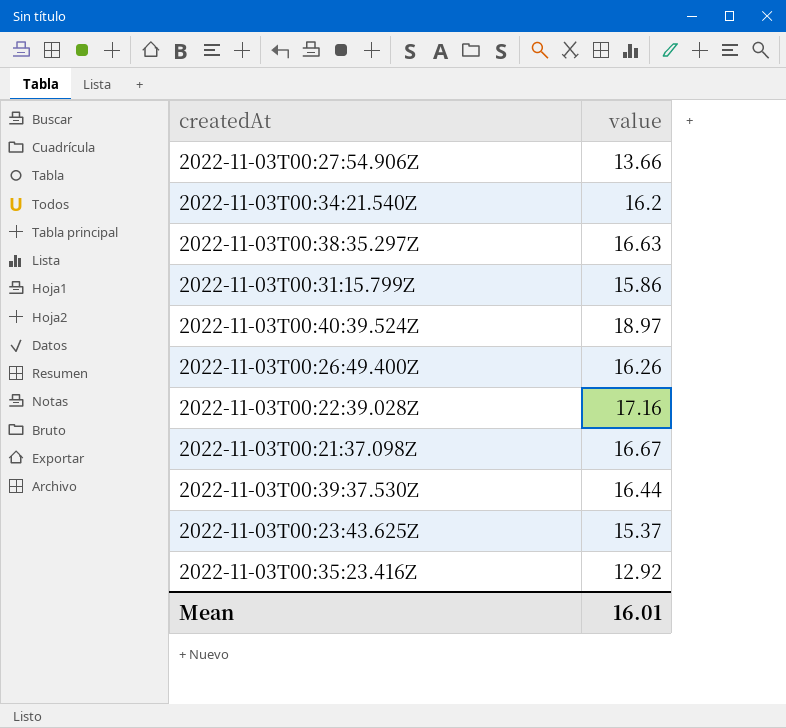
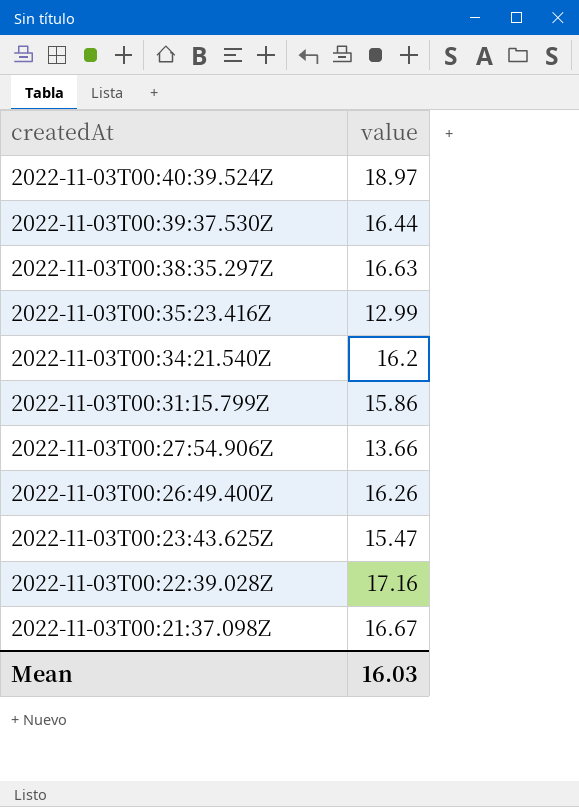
row order: none -> createdAt descending
2022-11-03T00:35:23.416Z | value: 12.92 -> 12.99
2022-11-03T00:23:43.625Z | value: 15.37 -> 15.47
Mean | value: 16.01 -> 16.03

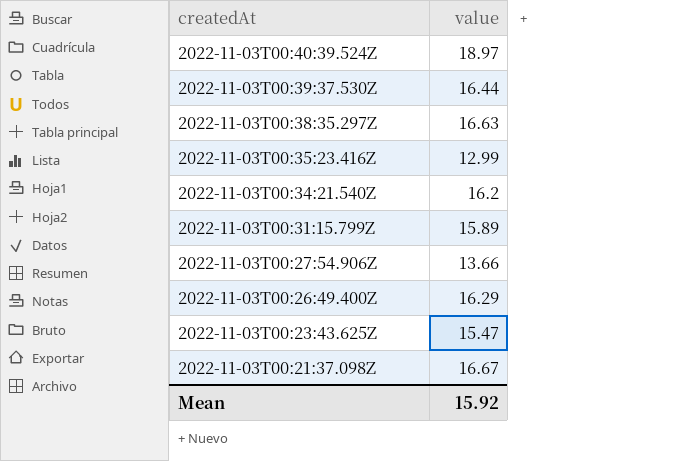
row 2022-11-03T00:22:39.028Z: 17.16 -> none
2022-11-03T00:31:15.799Z | value: 15.86 -> 15.89
2022-11-03T00:26:49.400Z | value: 16.26 -> 16.29
Mean | value: 16.03 -> 15.92

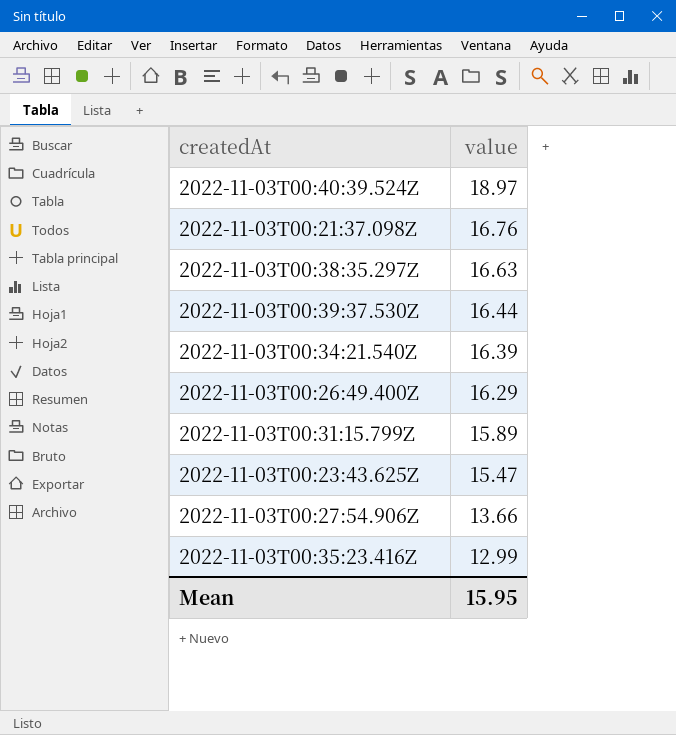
row order: createdAt descending -> value descending
2022-11-03T00:21:37.098Z | value: 16.67 -> 16.76
2022-11-03T00:34:21.540Z | value: 16.2 -> 16.39
Mean | value: 15.92 -> 15.95

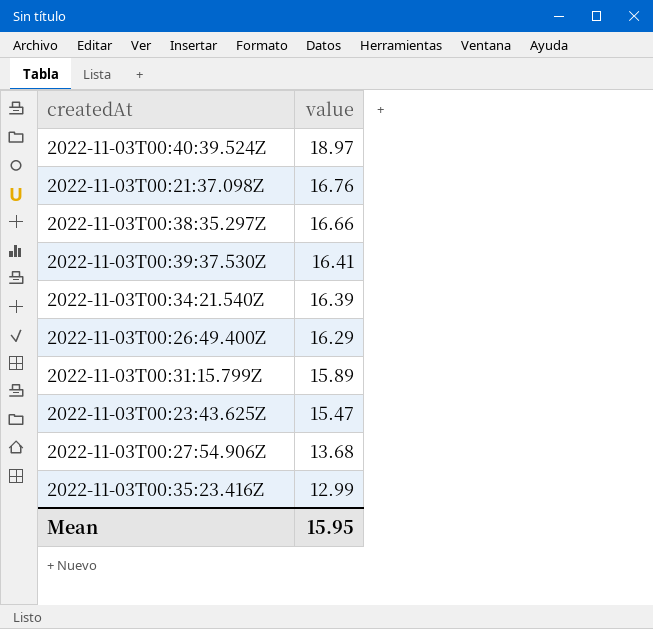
2022-11-03T00:38:35.297Z | value: 16.63 -> 16.66
2022-11-03T00:39:37.530Z | value: 16.44 -> 16.41
2022-11-03T00:27:54.906Z | value: 13.66 -> 13.68

